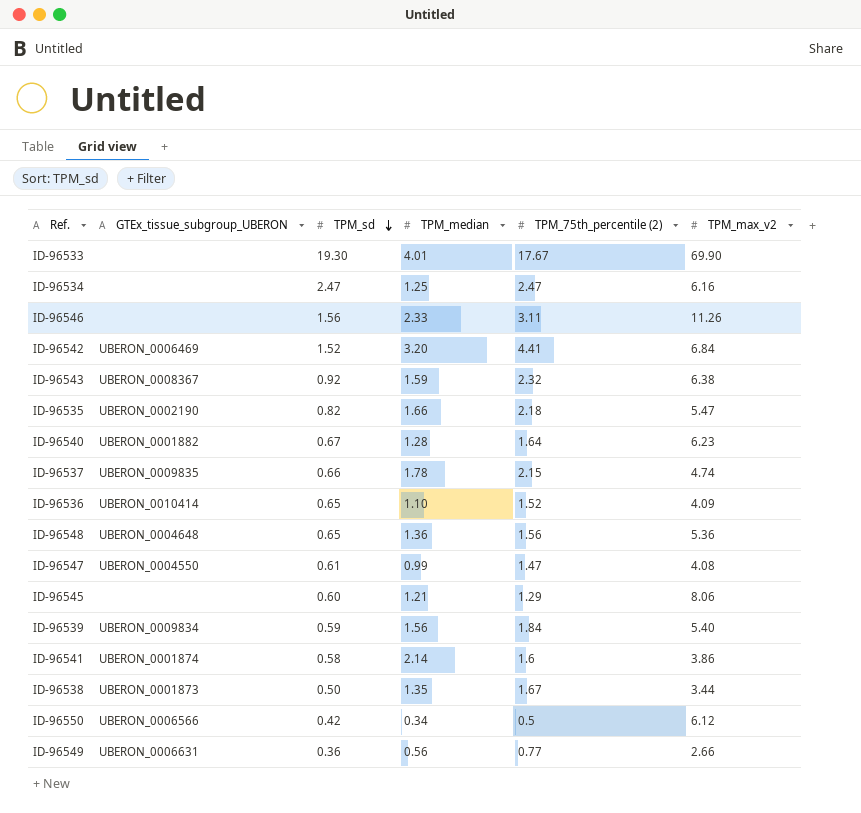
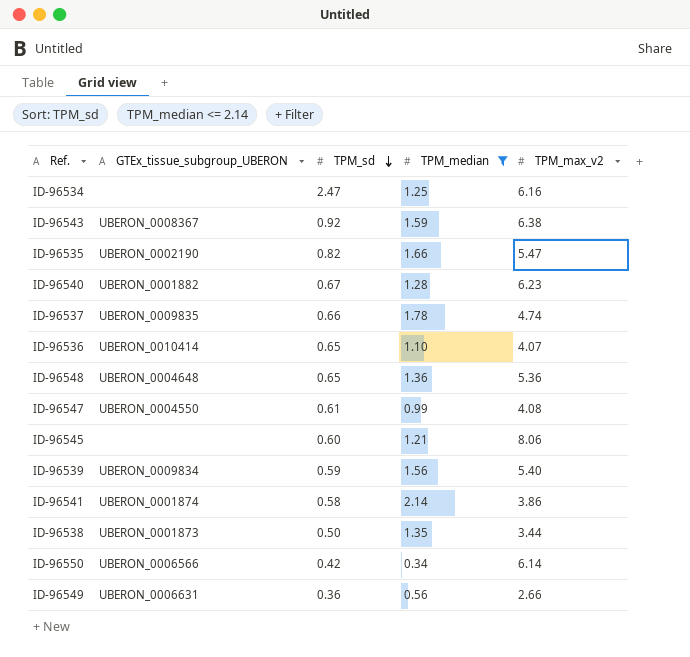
filter: none -> TPM_median <= 2.14
column TPM_75th_percentile (2) | position: 5 -> none
ID-96536 | TPM_max_v2: 4.09 -> 4.07
ID-96550 | TPM_max_v2: 6.12 -> 6.14

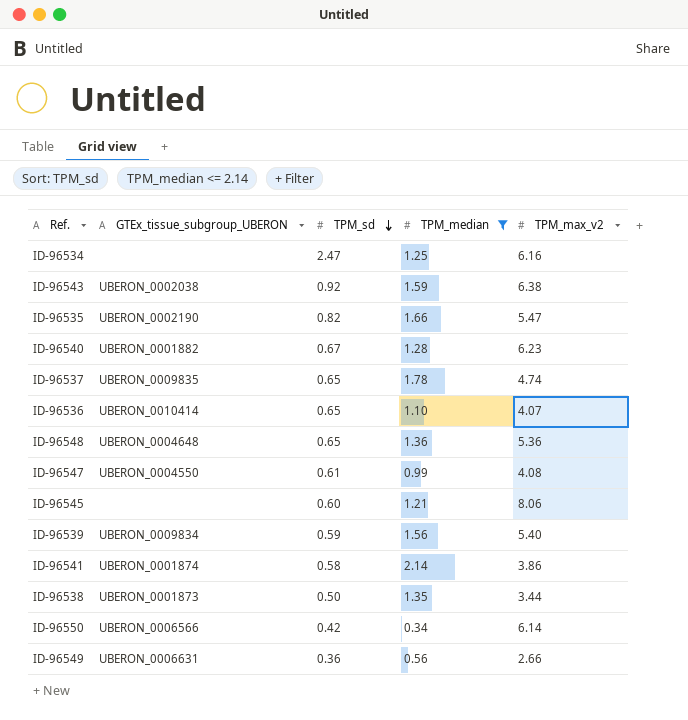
ID-96543 | GTEx_tissue_subgroup_UBERON: UBERON_0008367 -> UBERON_0002038
ID-96537 | TPM_sd: 0.66 -> 0.65

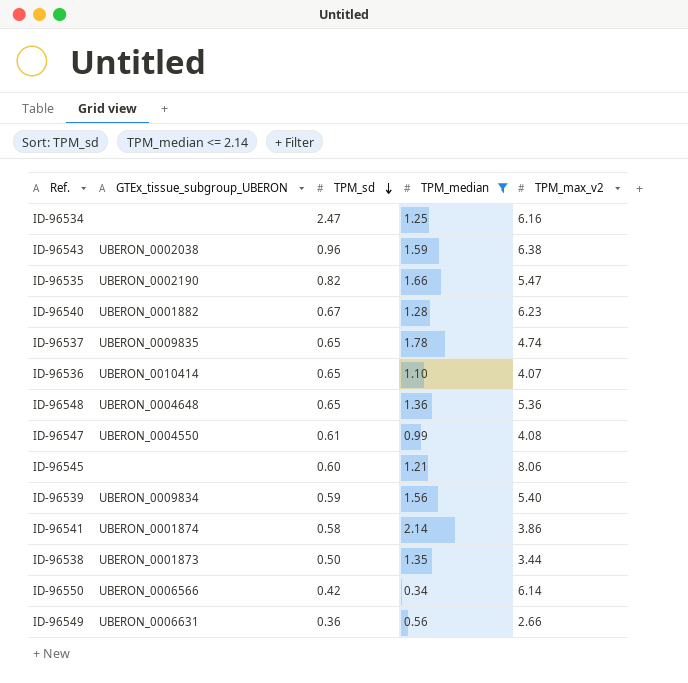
ID-96543 | TPM_sd: 0.92 -> 0.96

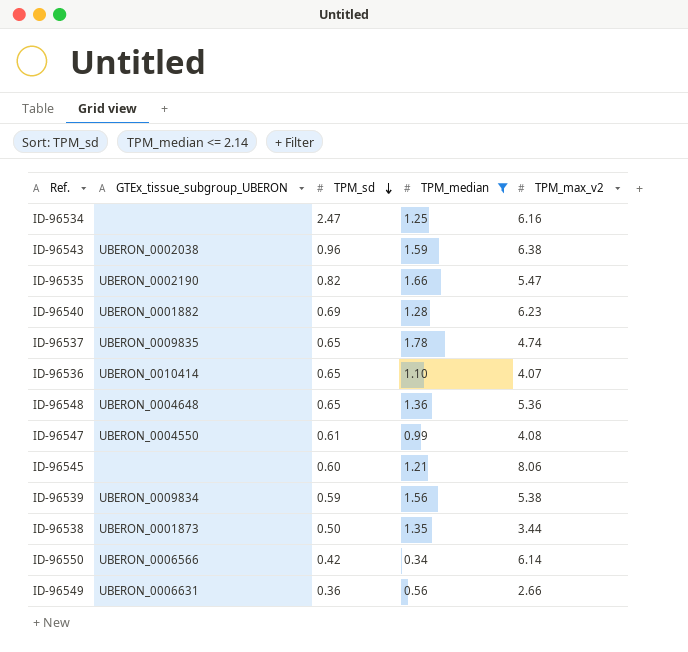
row ID-96541: UBERON_0001874 | 0.58 | 2.14 | 3.86 -> none
ID-96540 | TPM_sd: 0.67 -> 0.69
ID-96539 | TPM_max_v2: 5.40 -> 5.38

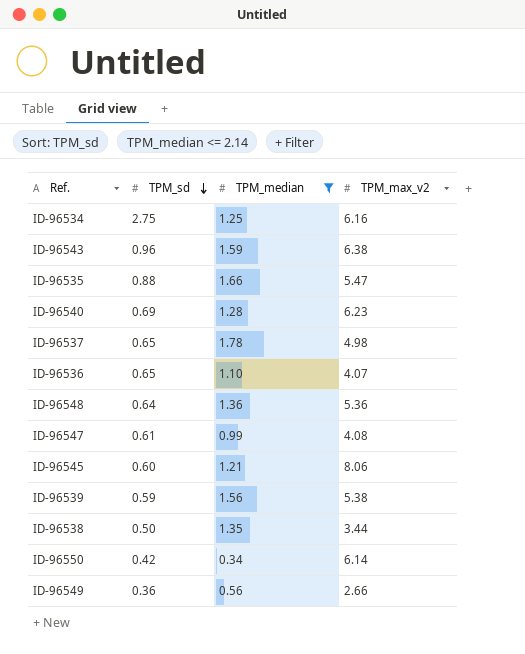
column GTEx_tissue_subgroup_UBERON | position: 2 -> none
ID-96534 | TPM_sd: 2.47 -> 2.75
ID-96535 | TPM_sd: 0.82 -> 0.88
ID-96537 | TPM_max_v2: 4.74 -> 4.98
ID-96548 | TPM_sd: 0.65 -> 0.64

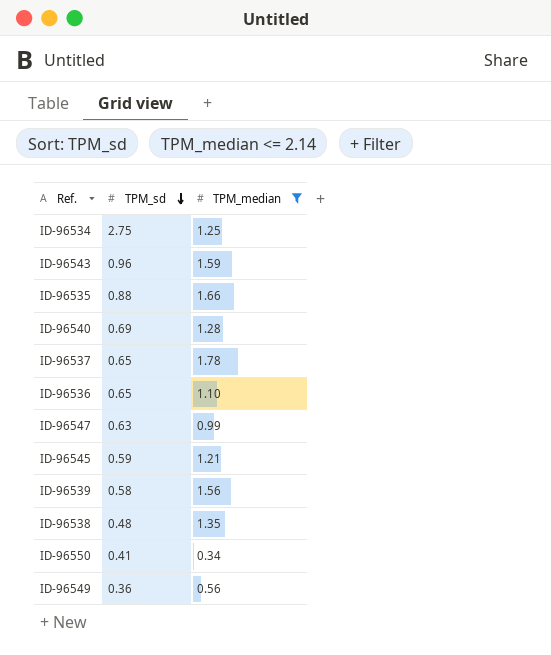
column TPM_max_v2 | position: 4 -> none
row ID-96548: 0.64 | 1.36 | 5.36 -> none
ID-96547 | TPM_sd: 0.61 -> 0.63
ID-96545 | TPM_sd: 0.60 -> 0.59
ID-96539 | TPM_sd: 0.59 -> 0.58
ID-96538 | TPM_sd: 0.50 -> 0.48
ID-96550 | TPM_sd: 0.42 -> 0.41

